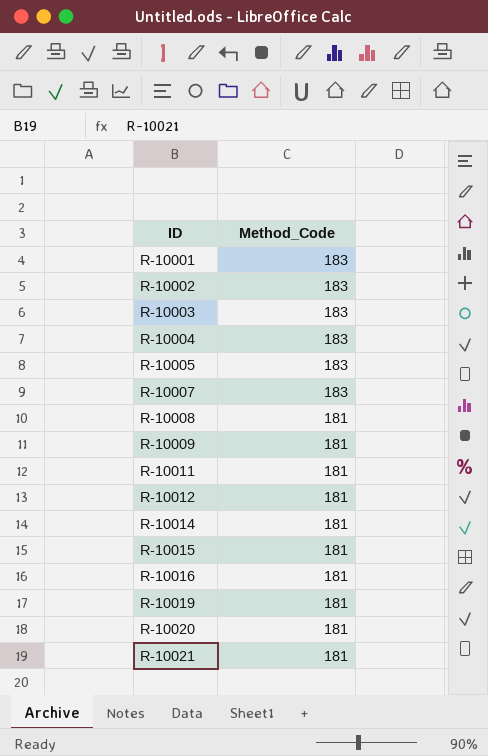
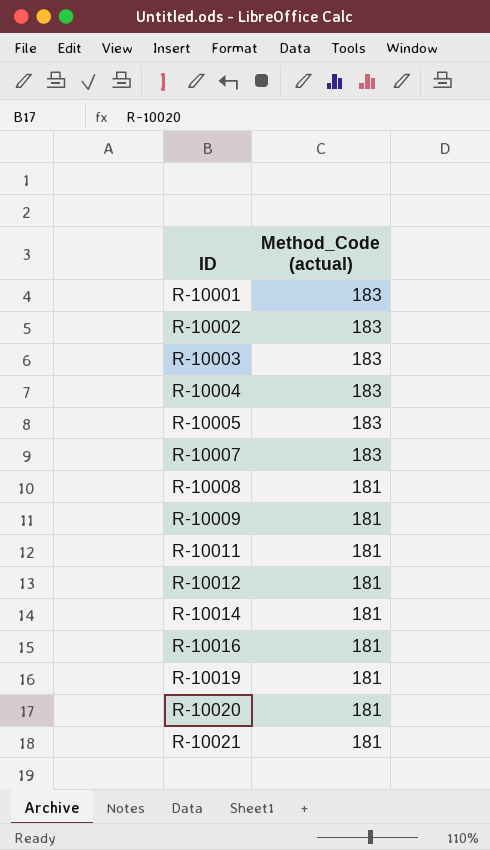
column name: Method_Code -> Method_Code (actual)
row R-10015: 181 -> none

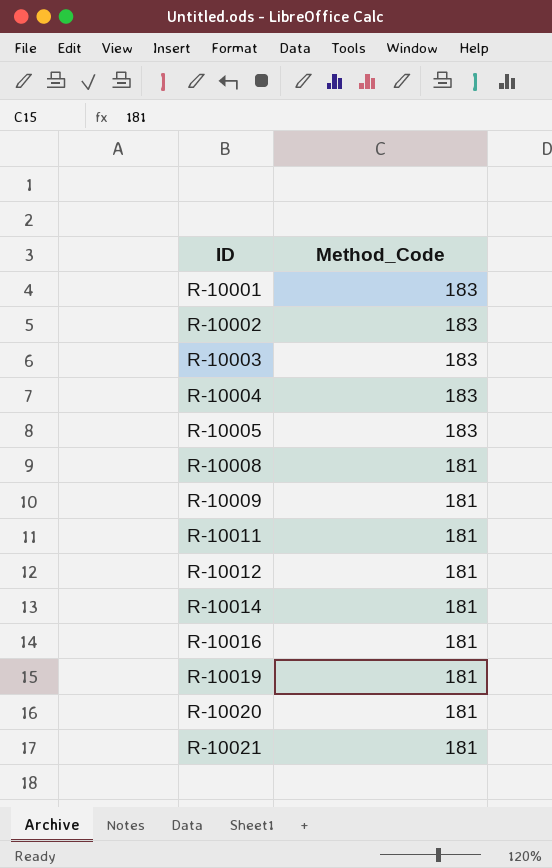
column name: Method_Code (actual) -> Method_Code
row R-10007: 183 -> none

